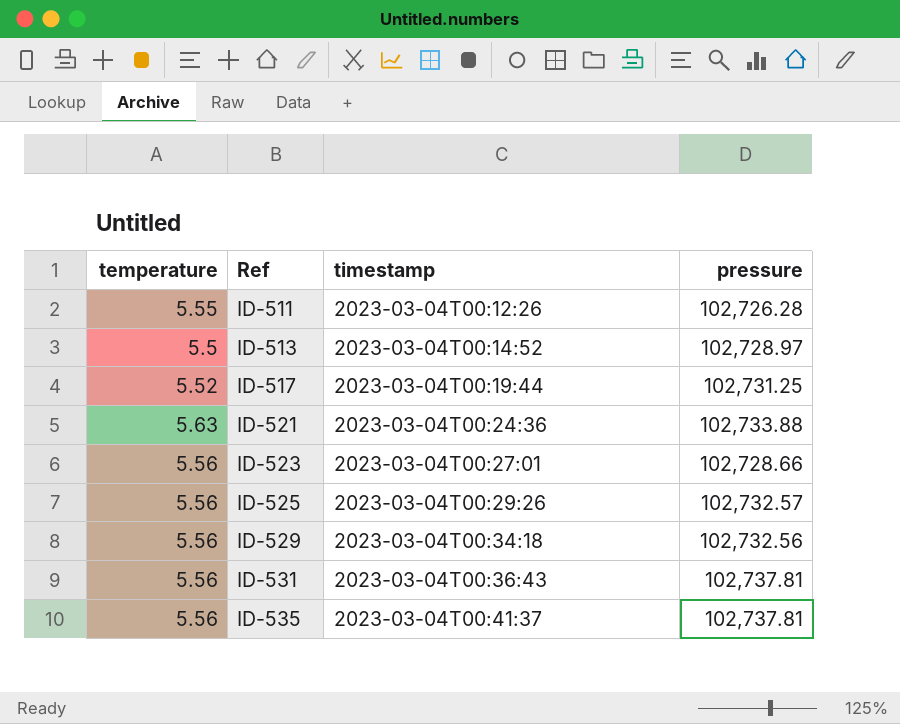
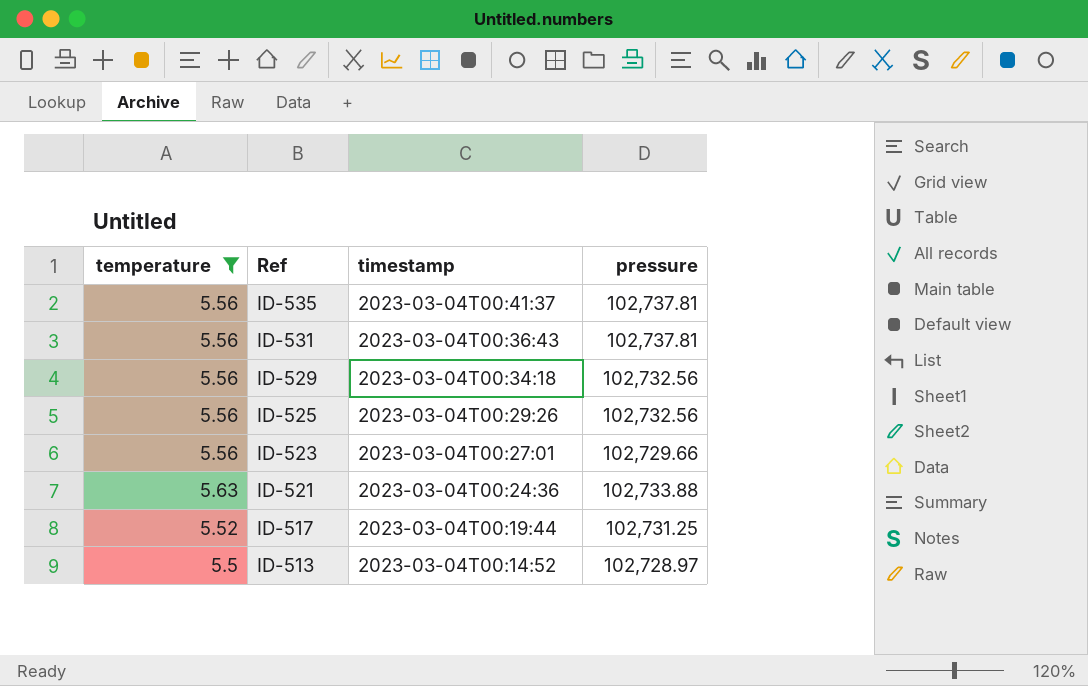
filter: none -> temperature != 5.55
row order: Ref ascending -> Ref descending
ID-525 | pressure: 102,732.57 -> 102,732.56
ID-523 | pressure: 102,728.66 -> 102,729.66

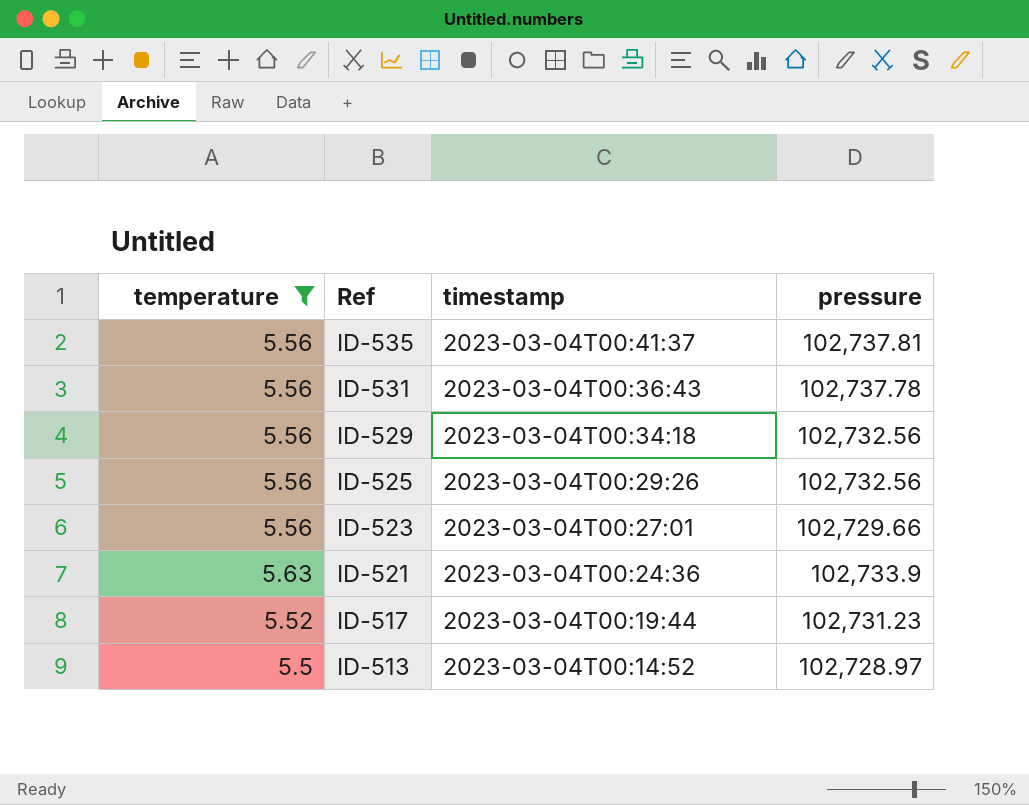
ID-531 | pressure: 102,737.81 -> 102,737.78
ID-521 | pressure: 102,733.88 -> 102,733.9
ID-517 | pressure: 102,731.25 -> 102,731.23

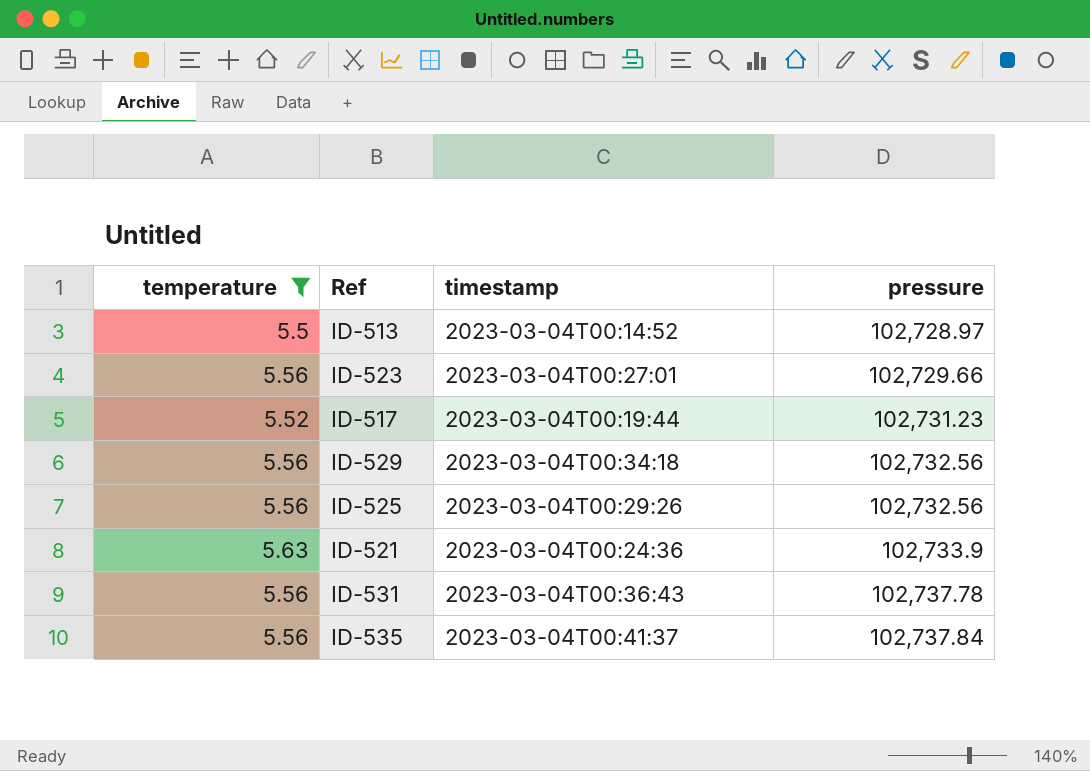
row order: Ref descending -> pressure ascending
ID-535 | pressure: 102,737.81 -> 102,737.84

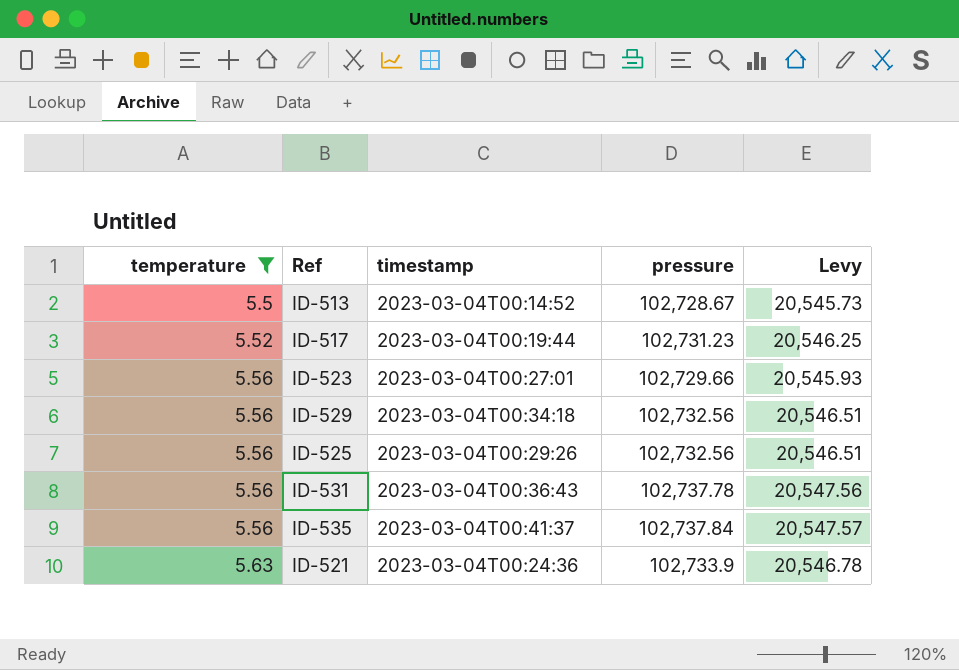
row order: pressure ascending -> temperature ascending
column Levy | formula: none -> [pressure] * 0.2
ID-513 | pressure: 102,728.97 -> 102,728.67

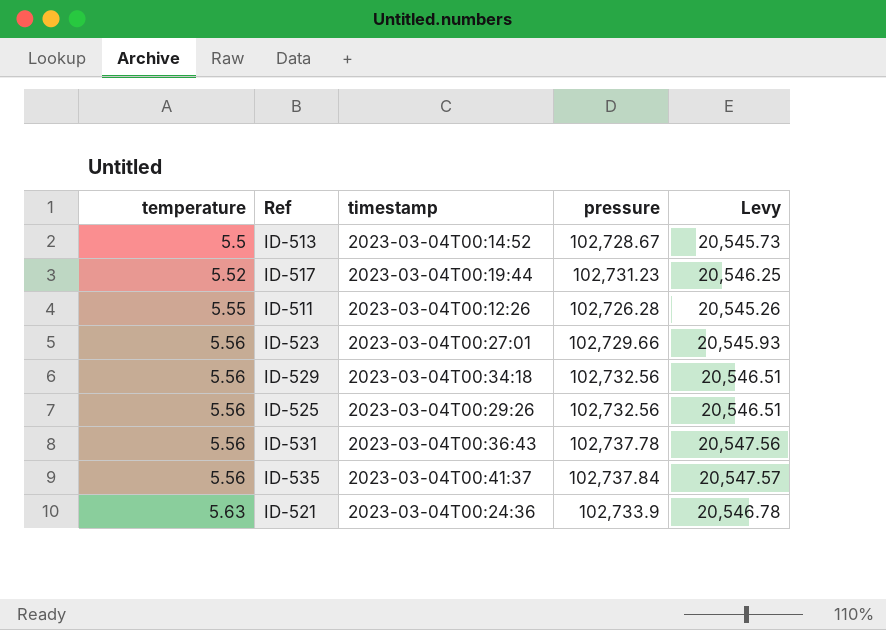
filter: temperature != 5.55 -> none

